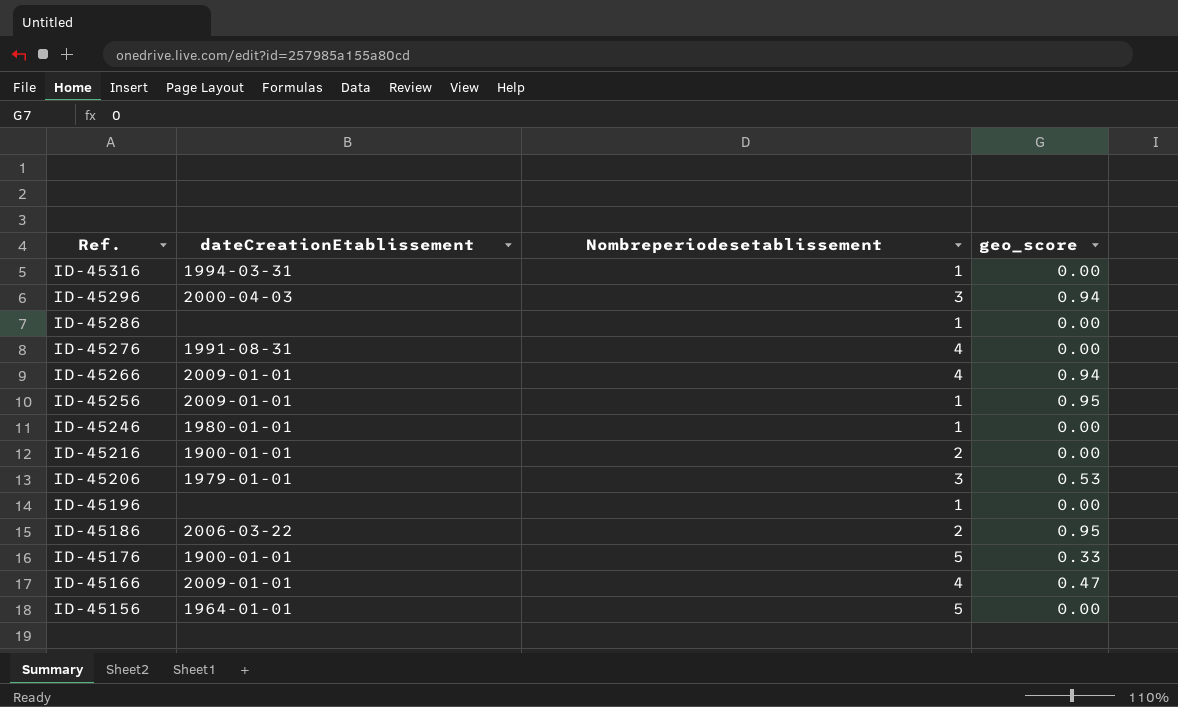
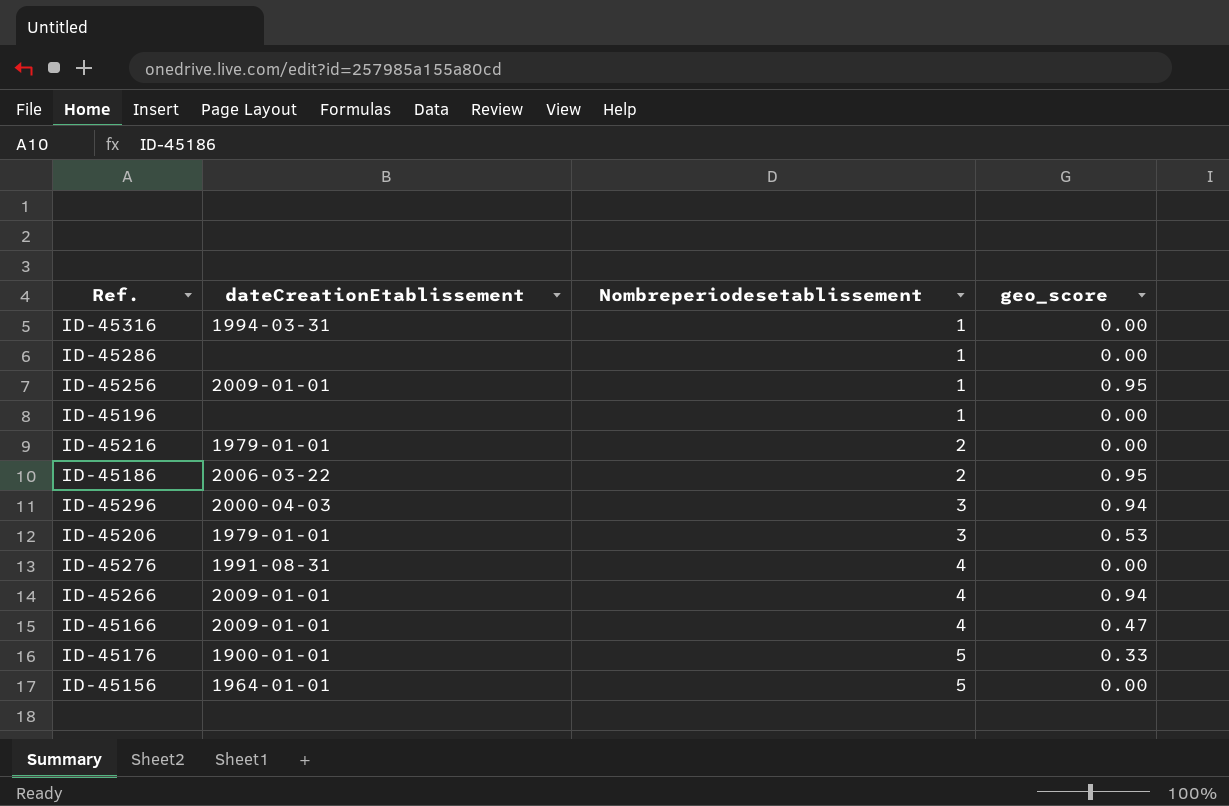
row order: Ref. descending -> Nombreperiodesetablissement ascending
row ID-45246: 1980-01-01 | 1 | 0.00 -> none
ID-45216 | dateCreationEtablissement: 1900-01-01 -> 1979-01-01

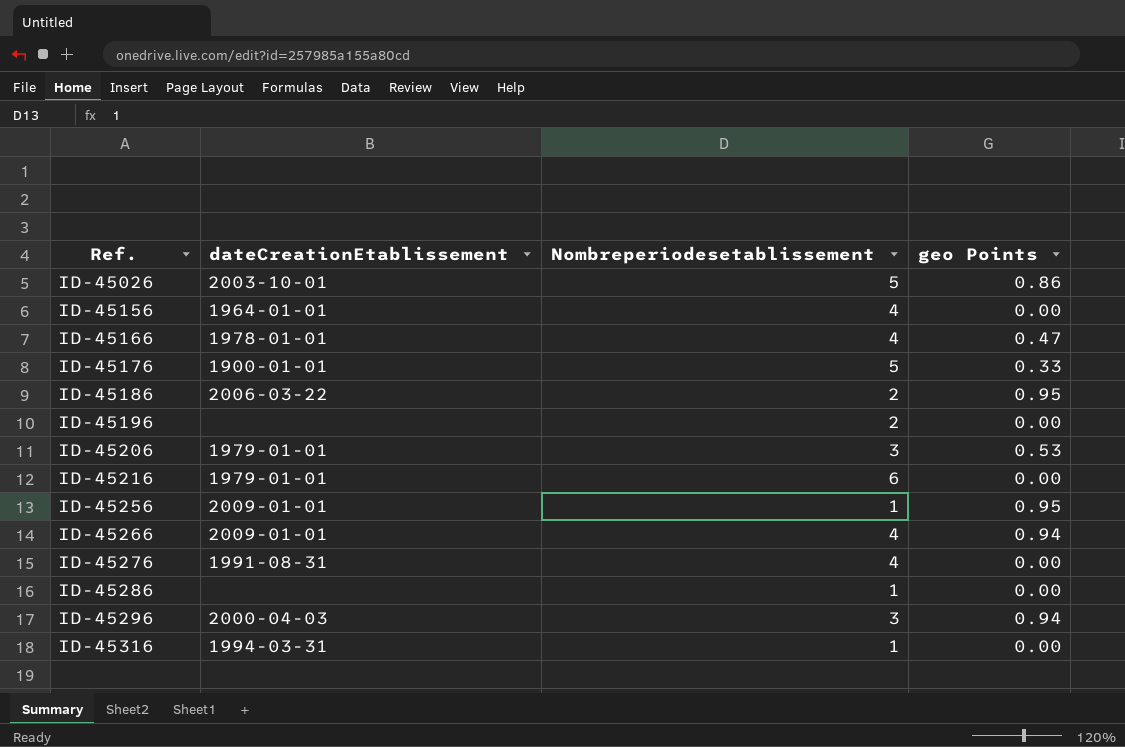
row order: Nombreperiodesetablissement ascending -> Ref. ascending
column name: geo_score -> geo Points
row ID-45026: none -> 2003-10-01 | 5 | 0.86
ID-45156 | Nombreperiodesetablissement: 5 -> 4
ID-45166 | dateCreationEtablissement: 2009-01-01 -> 1978-01-01
ID-45196 | Nombreperiodesetablissement: 1 -> 2
ID-45216 | Nombreperiodesetablissement: 2 -> 6

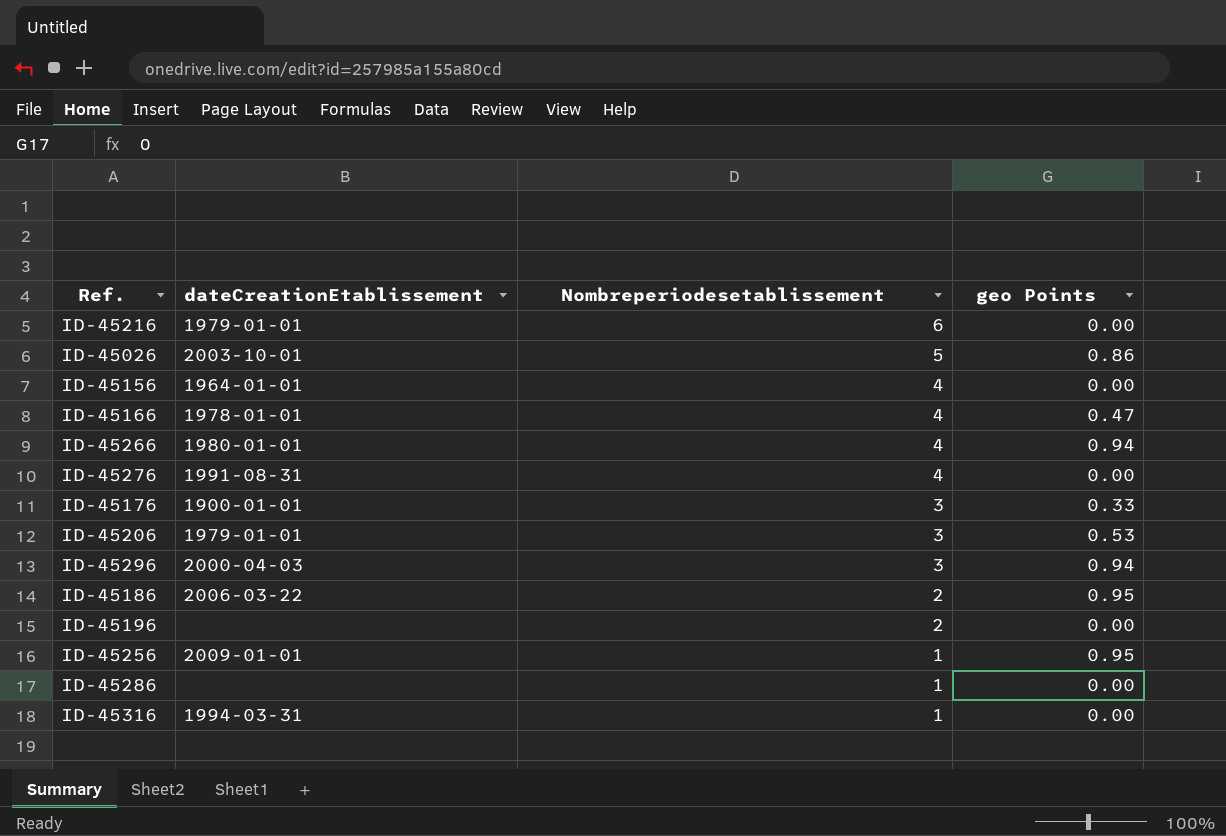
row order: Ref. ascending -> Nombreperiodesetablissement descending
ID-45266 | dateCreationEtablissement: 2009-01-01 -> 1980-01-01
ID-45176 | Nombreperiodesetablissement: 5 -> 3

